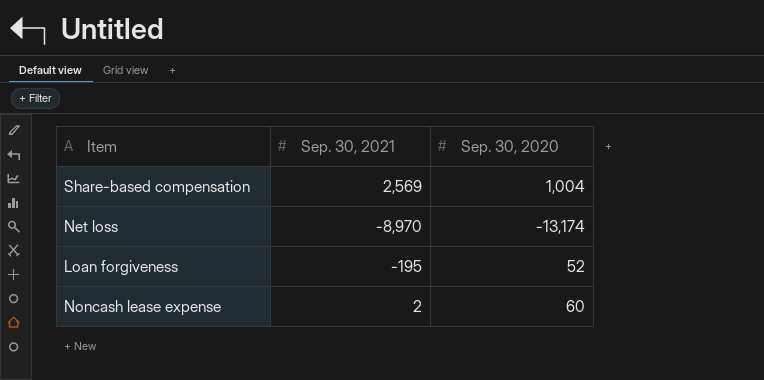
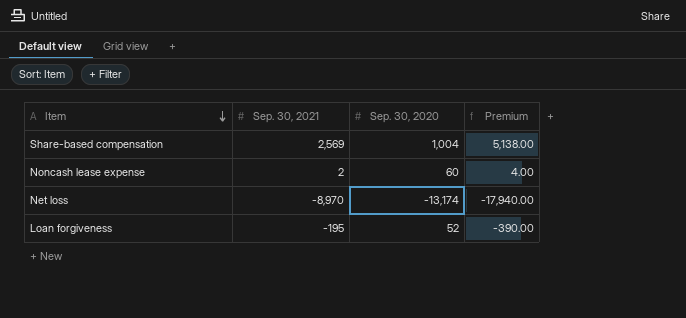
row order: none -> Item descending
column Premium | formula: none -> [Sep. 30, 2021] * 2

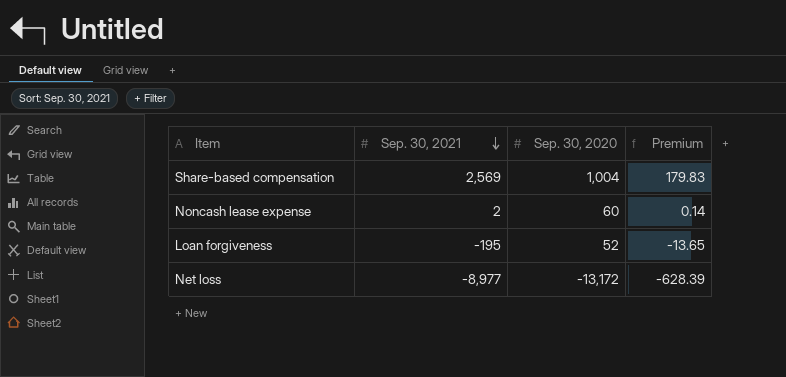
row order: Item descending -> Sep. 30, 2021 descending
column Premium | formula: [Sep. 30, 2021] * 2 -> [Sep. 30, 2021] * 0.07
Net loss | Sep. 30, 2021: -8,970 -> -8,977
Net loss | Sep. 30, 2020: -13,174 -> -13,172

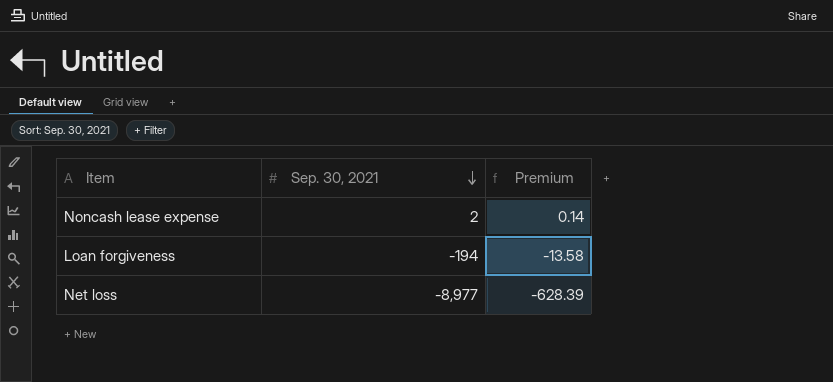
column Sep. 30, 2020 | position: 3 -> none
row Share-based compensation: 2,569 | 1,004 | 179.83 -> none
Loan forgiveness | Sep. 30, 2021: -195 -> -194
Loan forgiveness | Premium: -13.65 -> -13.58

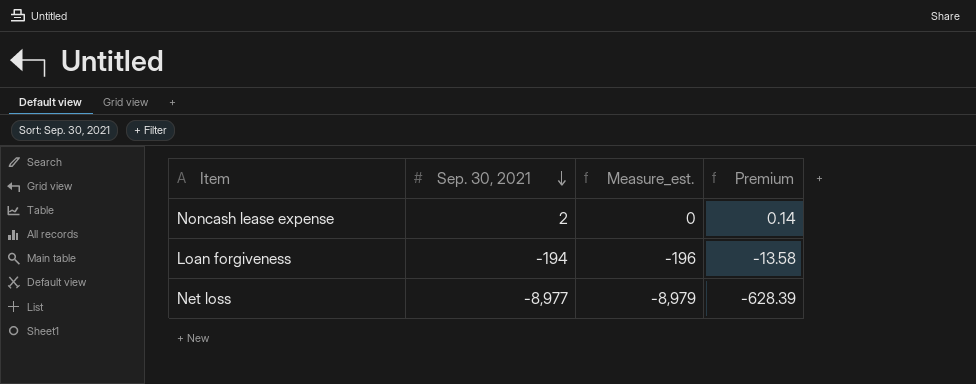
column Measure_est. | formula: none -> [Sep. 30, 2021] - 2

